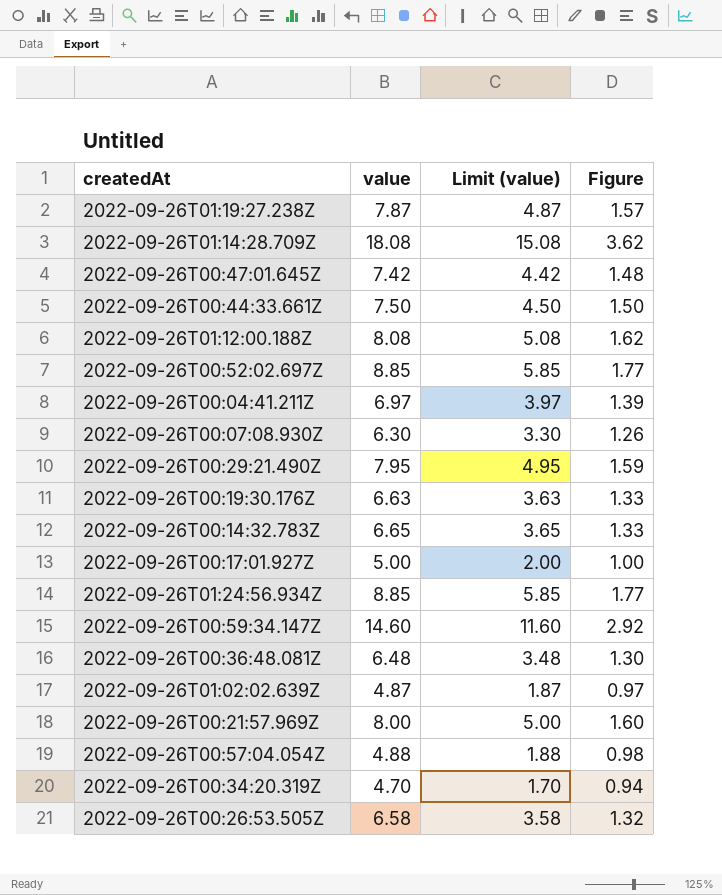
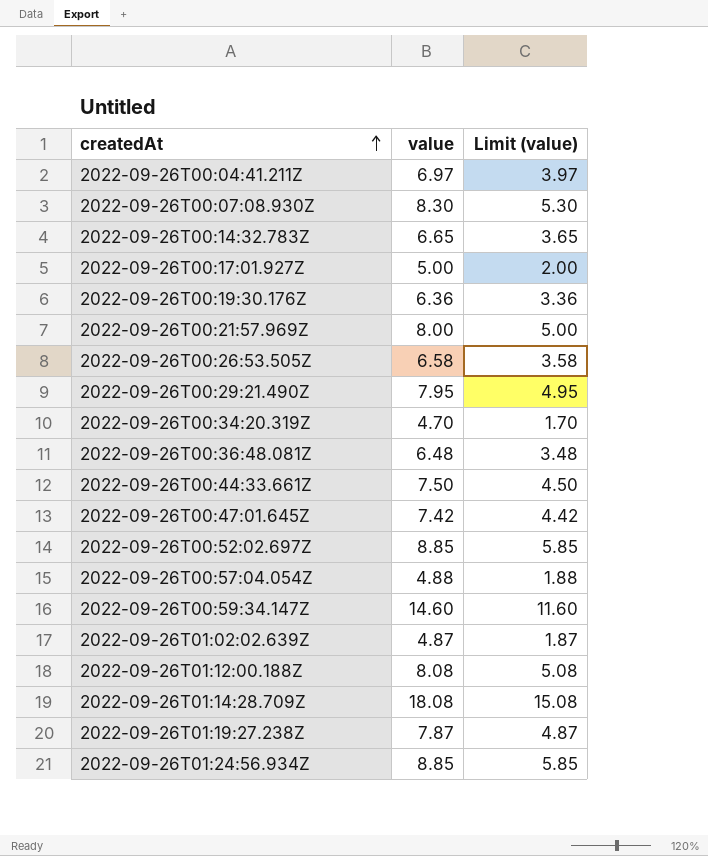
row order: none -> createdAt ascending
column Figure | formula: [value] * 0.2 -> none
2022-09-26T00:07:08.930Z | value: 6.30 -> 8.30
2022-09-26T00:07:08.930Z | Limit (value): 3.30 -> 5.30
2022-09-26T00:19:30.176Z | value: 6.63 -> 6.36
2022-09-26T00:19:30.176Z | Limit (value): 3.63 -> 3.36

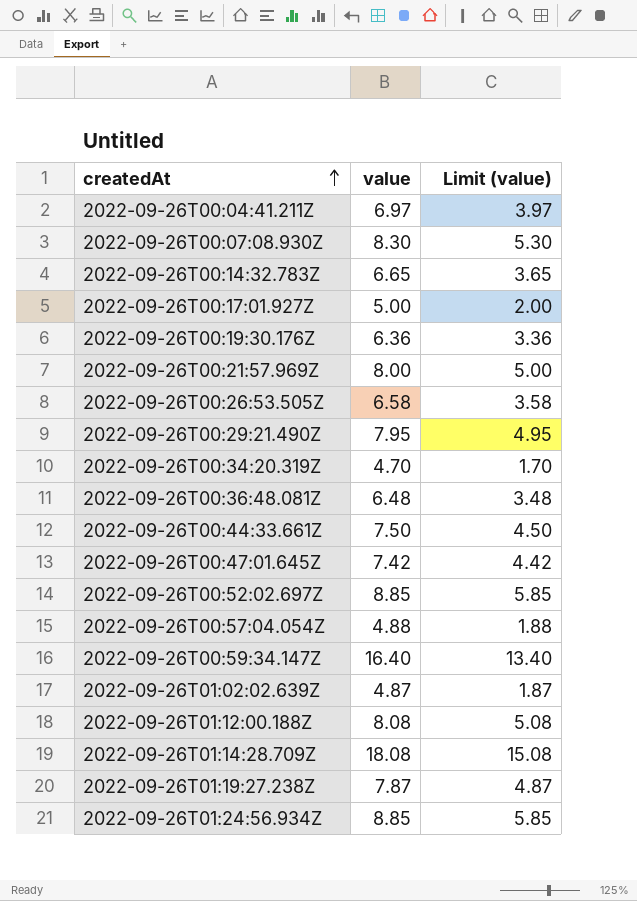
2022-09-26T00:59:34.147Z | value: 14.60 -> 16.40
2022-09-26T00:59:34.147Z | Limit (value): 11.60 -> 13.40

